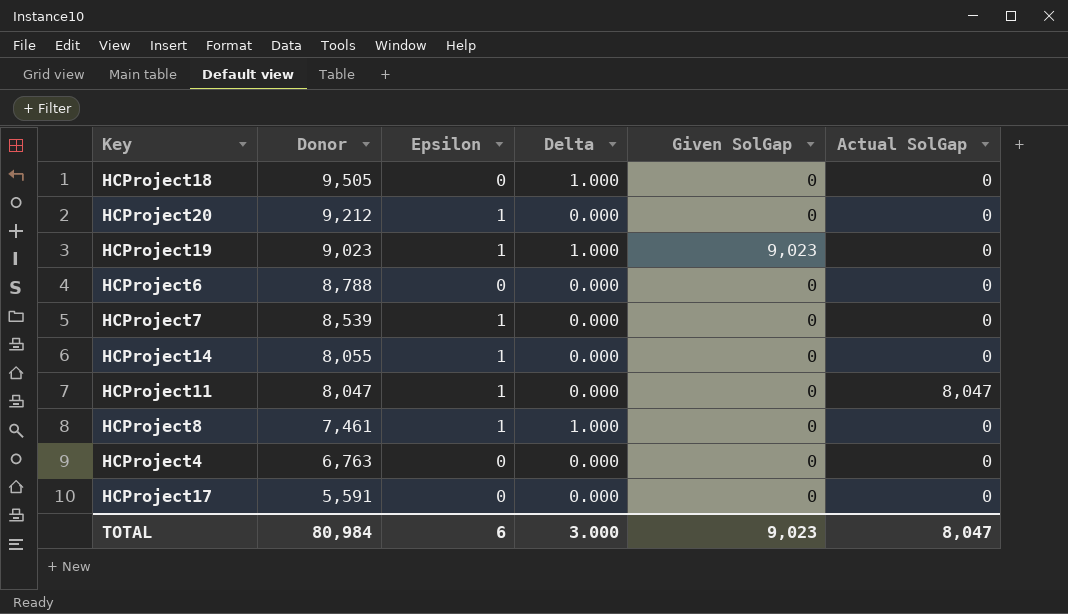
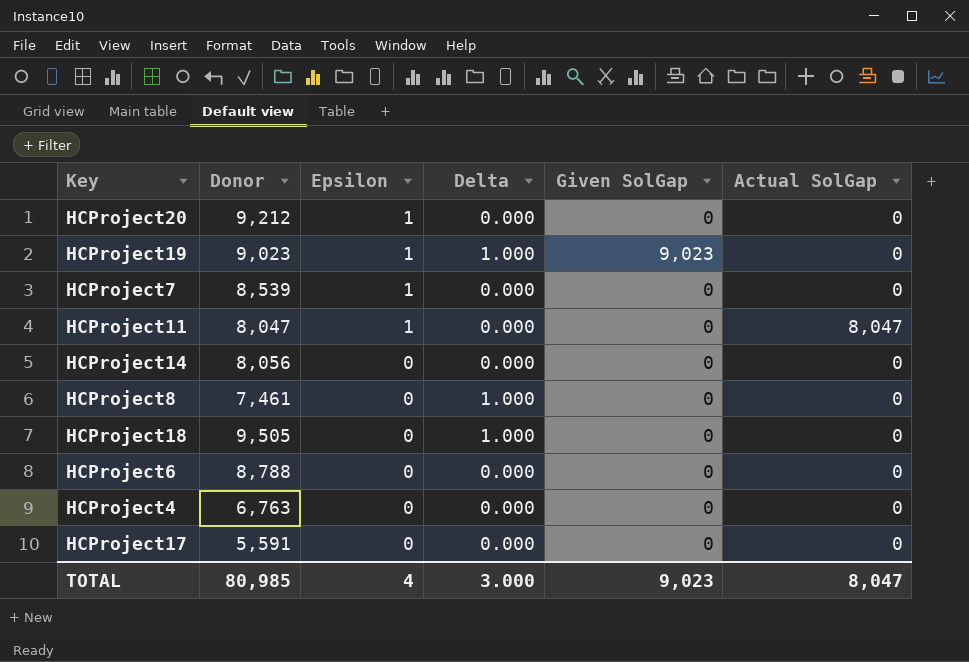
row order: Donor descending -> Epsilon descending
HCProject14 | Donor: 8,055 -> 8,056
HCProject14 | Epsilon: 1 -> 0
HCProject8 | Epsilon: 1 -> 0
TOTAL | Donor: 80,984 -> 80,985
TOTAL | Epsilon: 6 -> 4

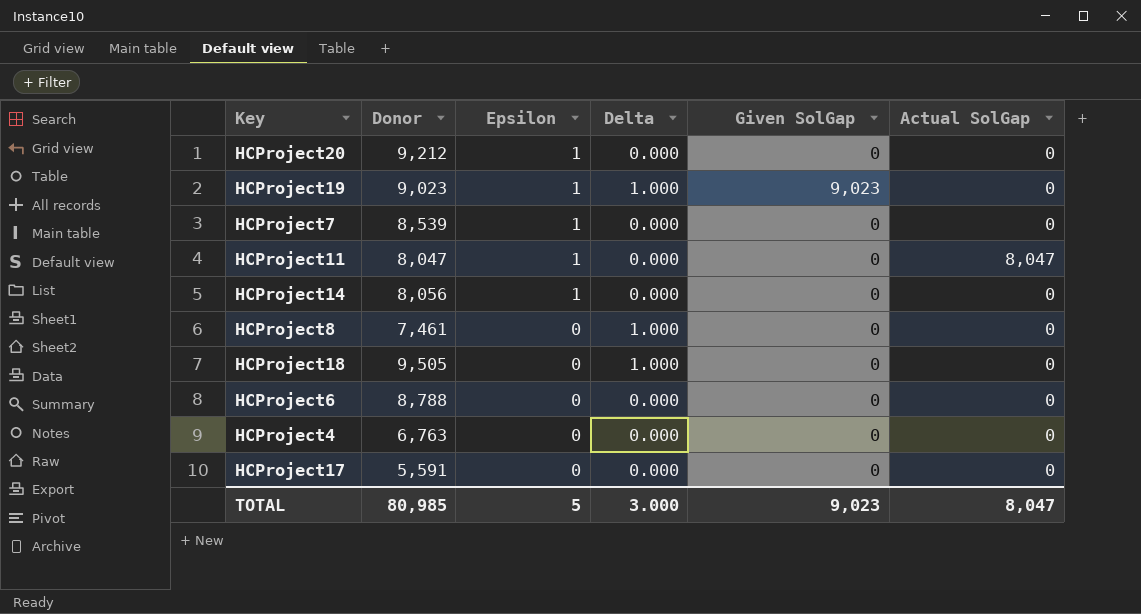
HCProject14 | Epsilon: 0 -> 1
TOTAL | Epsilon: 4 -> 5

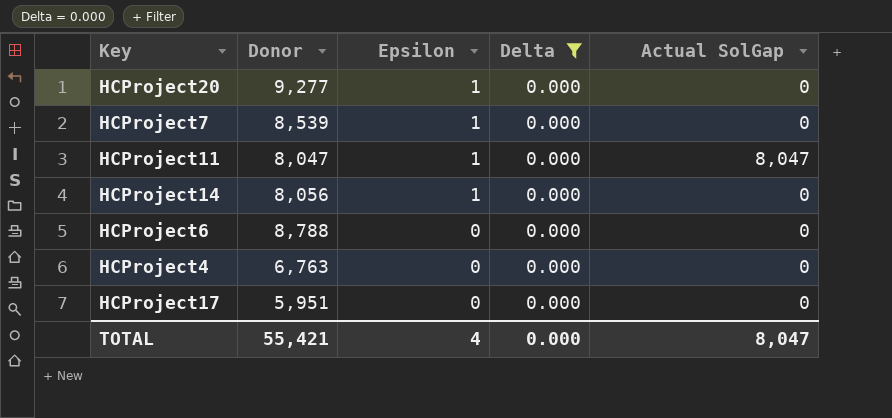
filter: none -> Delta = 0.000
column Given SolGap | position: 5 -> none
HCProject20 | Donor: 9,212 -> 9,277
HCProject17 | Donor: 5,591 -> 5,951
TOTAL | Donor: 80,985 -> 55,421
TOTAL | Epsilon: 5 -> 4
TOTAL | Delta: 3.000 -> 0.000

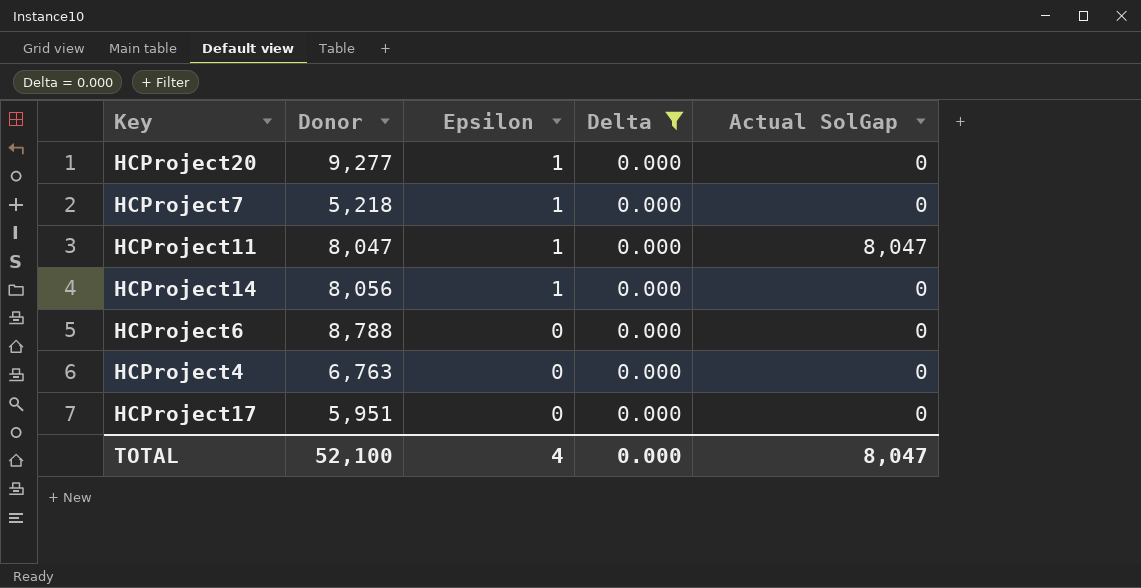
HCProject7 | Donor: 8,539 -> 5,218
TOTAL | Donor: 55,421 -> 52,100

